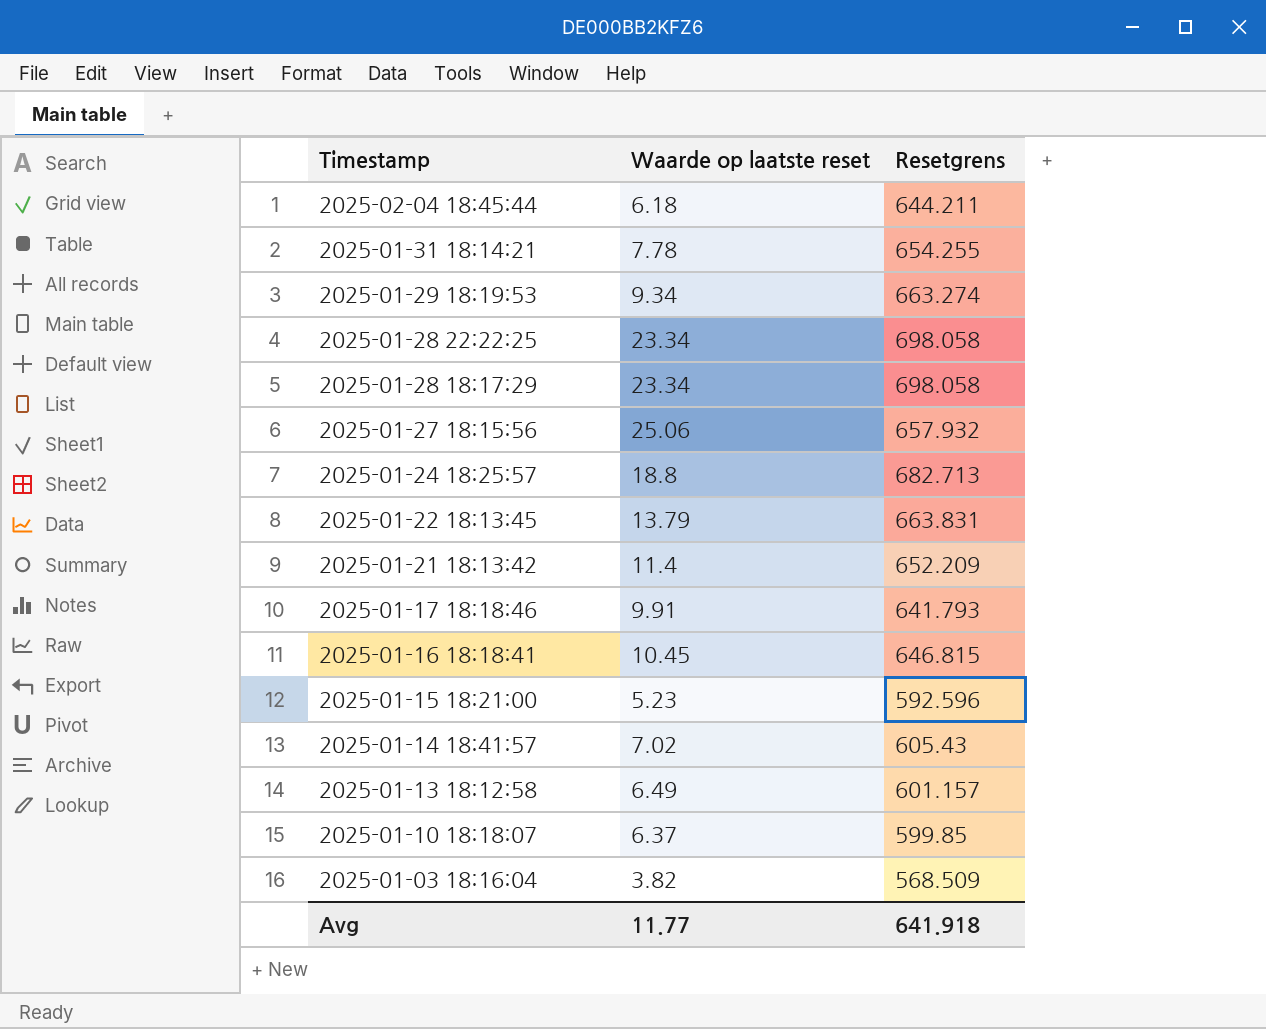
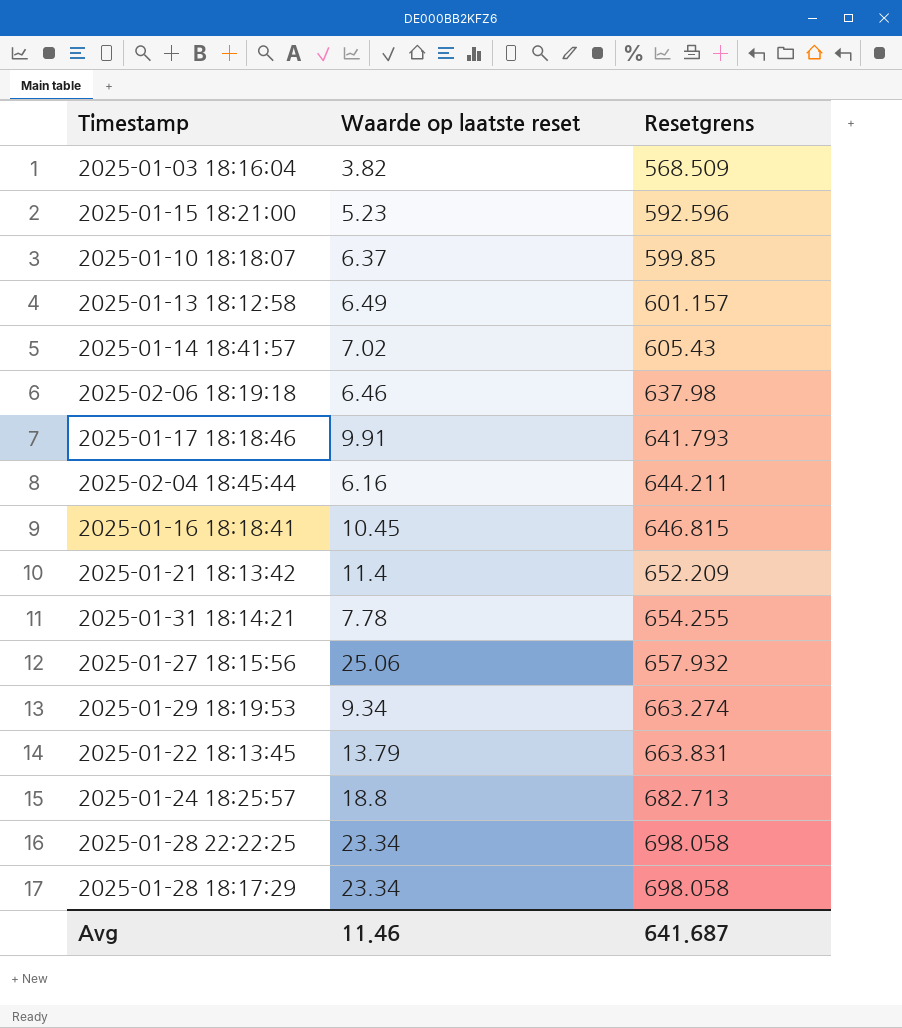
row order: Timestamp descending -> Resetgrens ascending
row 2025-02-06 18:19:18: none -> 6.46 | 637.98
2025-02-04 18:45:44 | Waarde op laatste reset: 6.18 -> 6.16
Avg | Waarde op laatste reset: 11.77 -> 11.46
Avg | Resetgrens: 641.918 -> 641.687

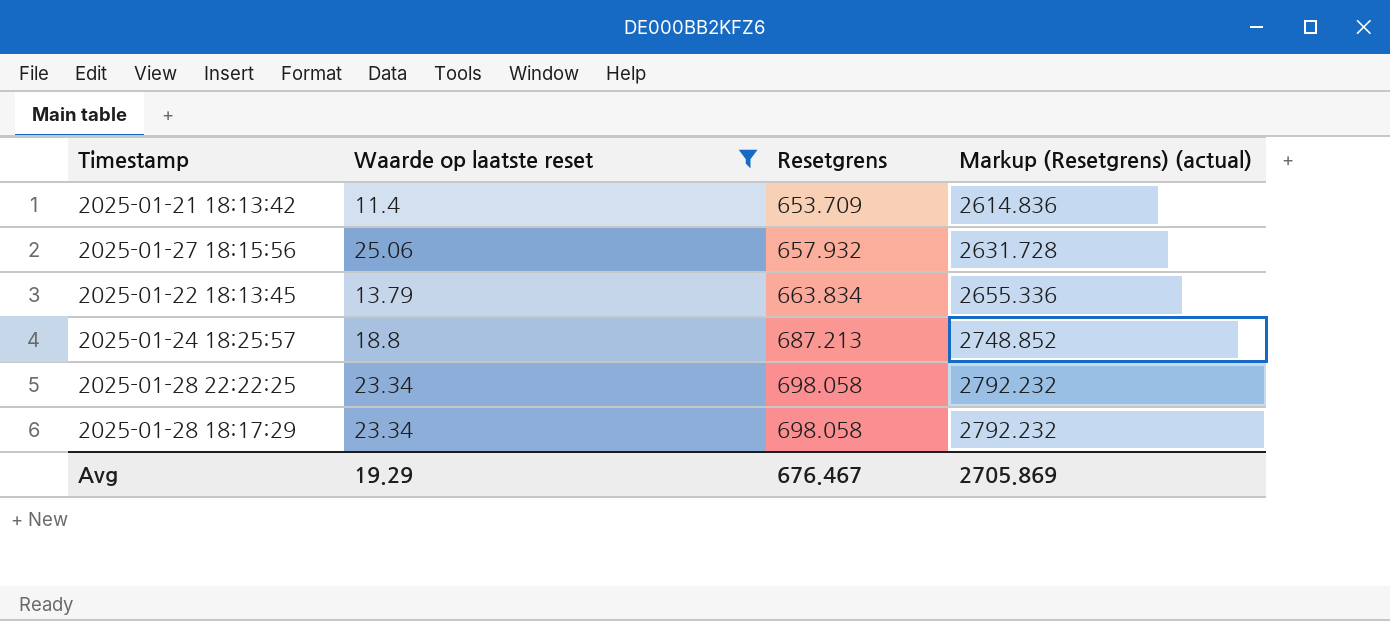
filter: none -> Waarde op laatste reset >= 11.4
column Markup (Resetgrens) (actual) | formula: none -> [Resetgrens] * 4
2025-01-21 18:13:42 | Resetgrens: 652.209 -> 653.709
2025-01-22 18:13:45 | Resetgrens: 663.831 -> 663.834
2025-01-24 18:25:57 | Resetgrens: 682.713 -> 687.213
Avg | Waarde op laatste reset: 11.46 -> 19.29
Avg | Resetgrens: 641.687 -> 676.467

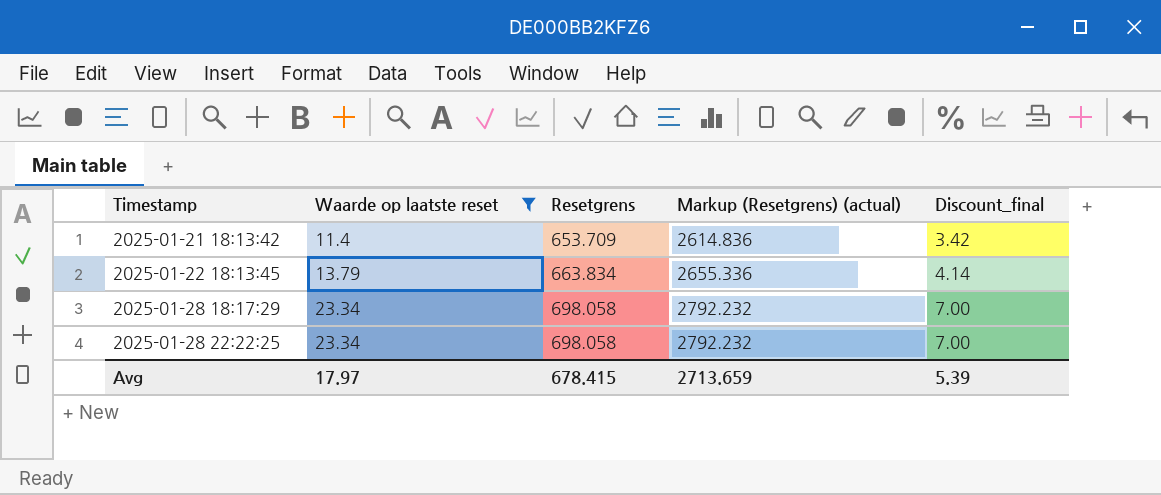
row order: Resetgrens ascending -> Timestamp ascending
column Discount_final | formula: none -> [Waarde op laatste reset] * 0.3
row 2025-01-27 18:15:56: 25.06 | 657.932 | 2631.728 -> none
row 2025-01-24 18:25:57: 18.8 | 687.213 | 2748.852 -> none
Avg | Waarde op laatste reset: 19.29 -> 17.97
Avg | Resetgrens: 676.467 -> 678.415
Avg | Markup (Resetgrens) (actual): 2705.869 -> 2713.659

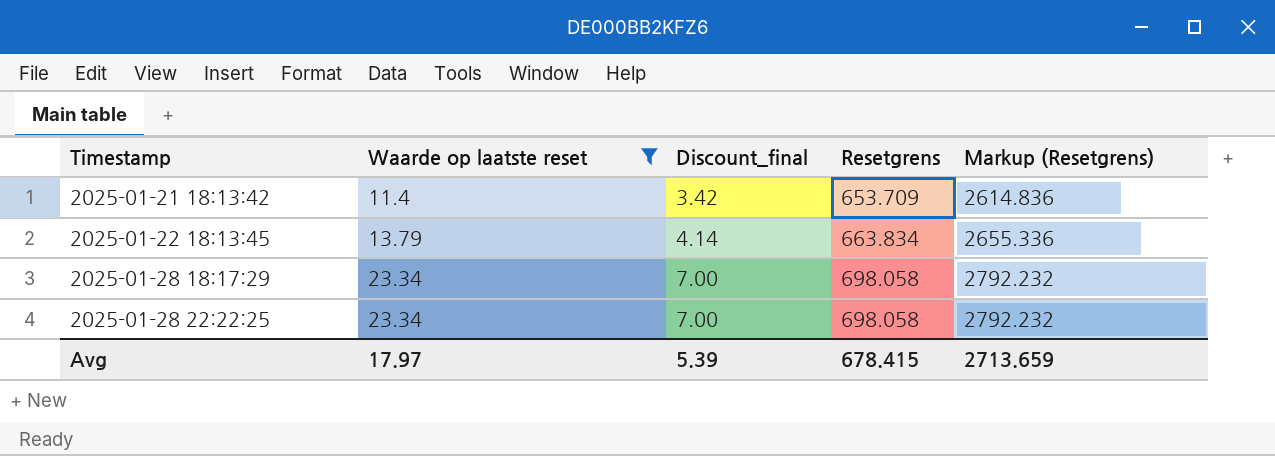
column Discount_final | position: 5 -> 3
column name: Markup (Resetgrens) (actual) -> Markup (Resetgrens)

